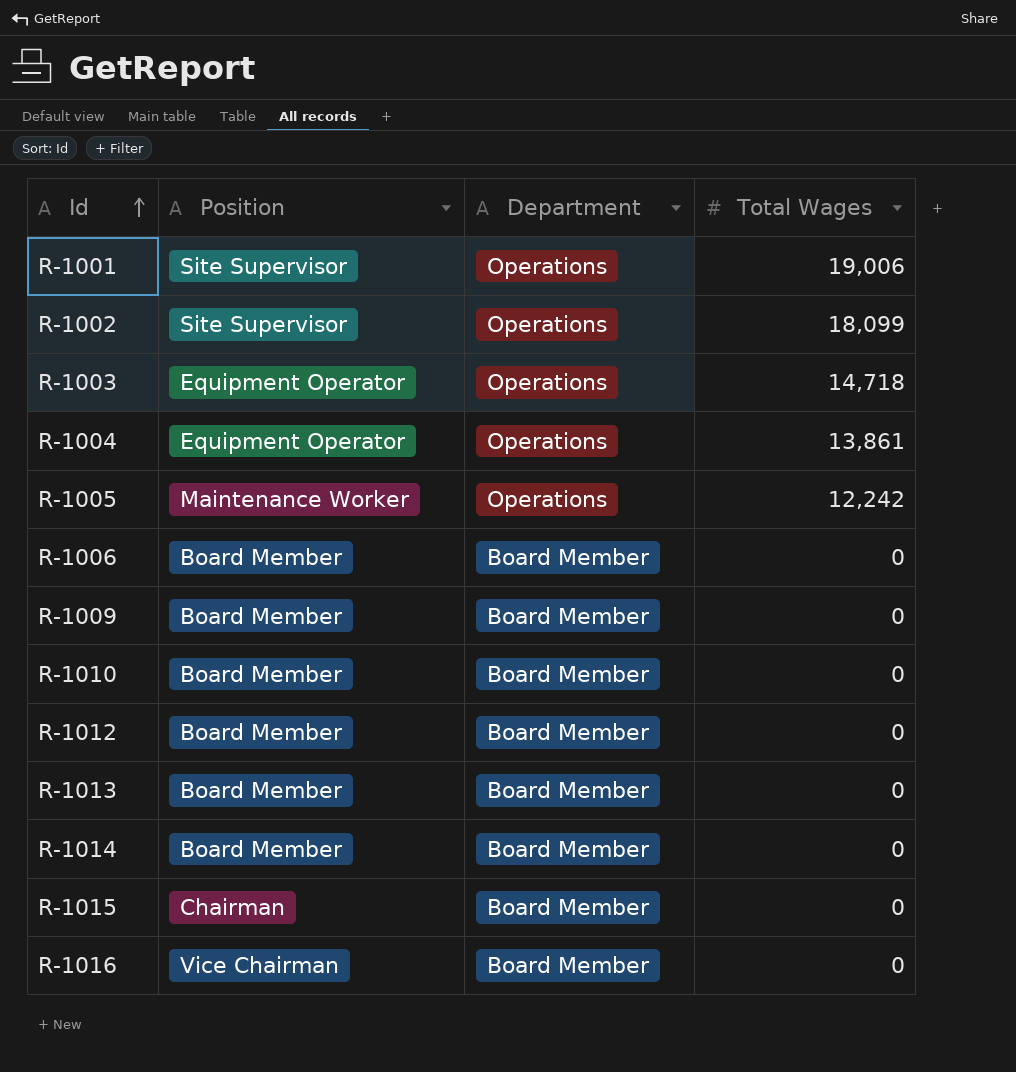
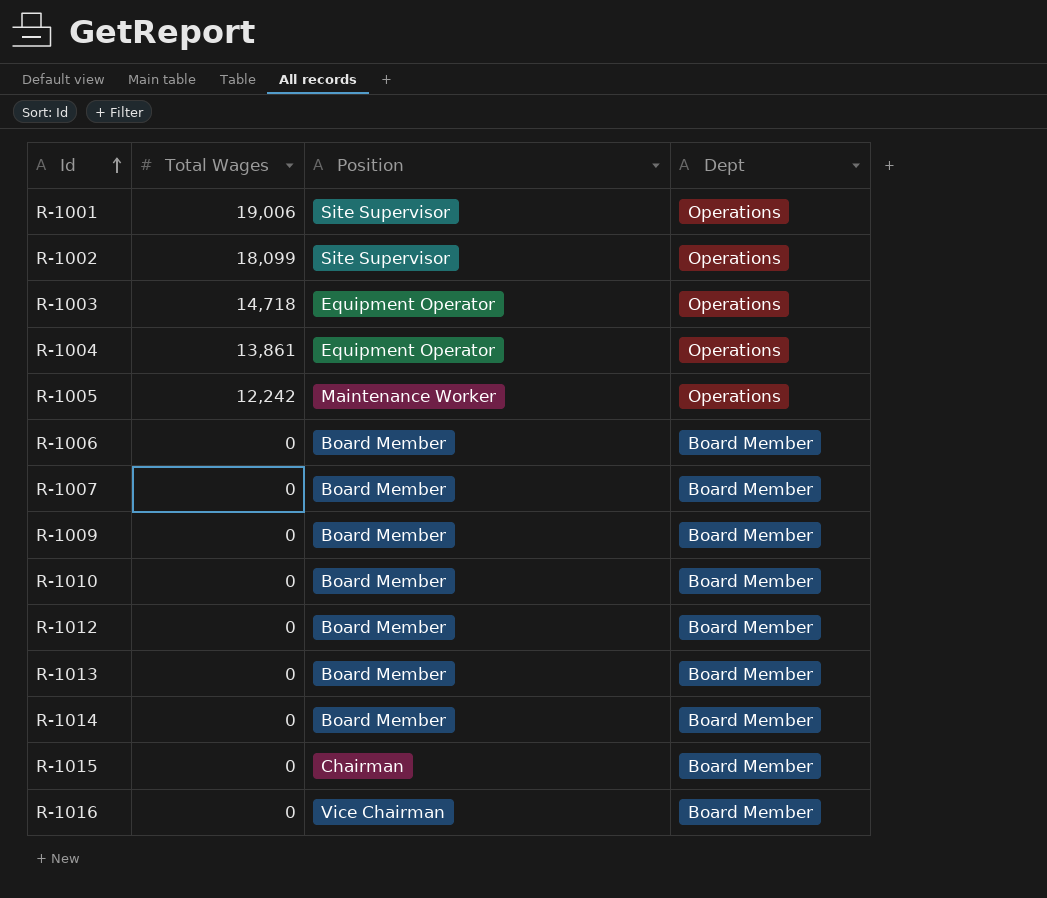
column Total Wages | position: 4 -> 2
column name: Department -> Dept
row R-1007: none -> 0 | Board Member | Board Member

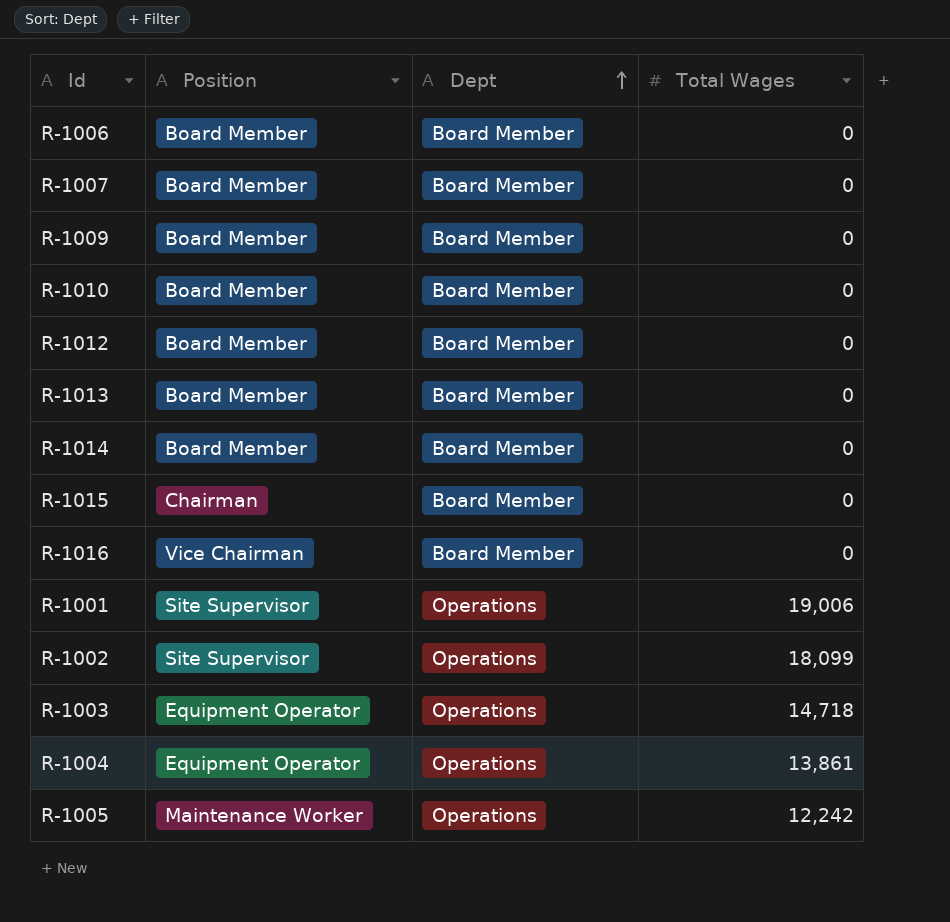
row order: Id ascending -> Dept ascending
column Total Wages | position: 2 -> 4

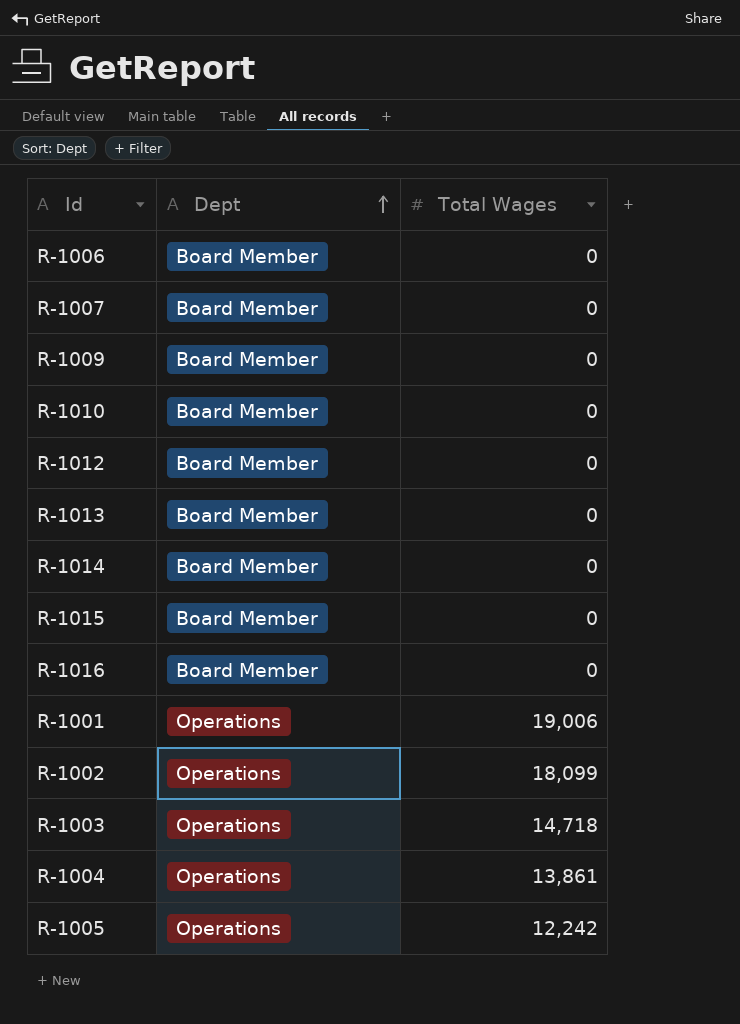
column Position | position: 2 -> none

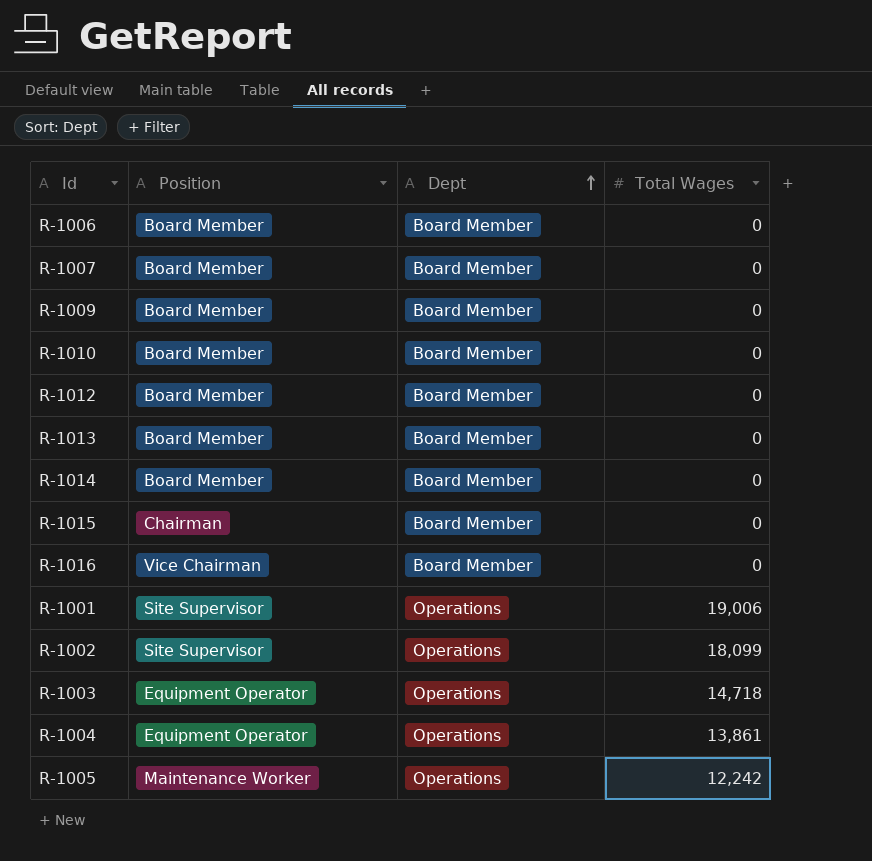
column Position | position: none -> 2

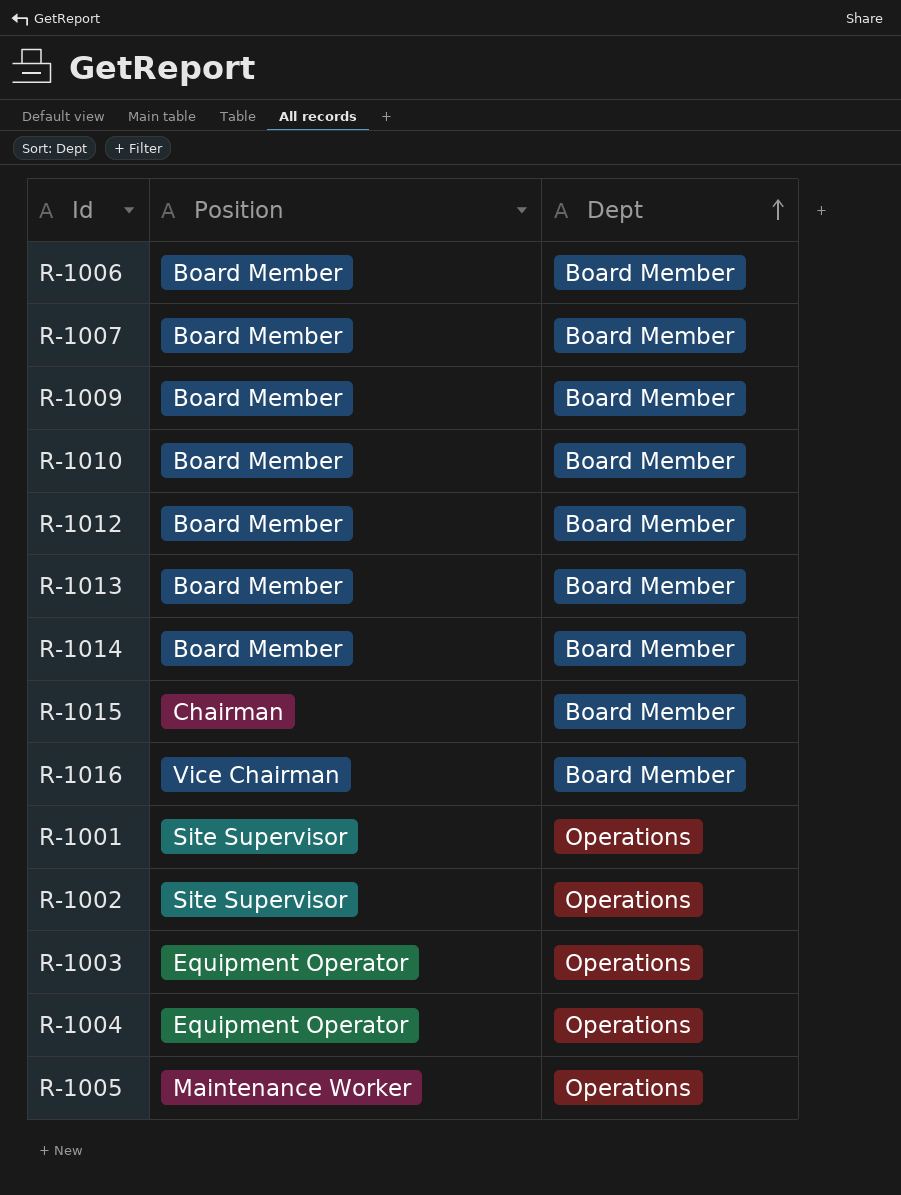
column Total Wages | position: 4 -> none

